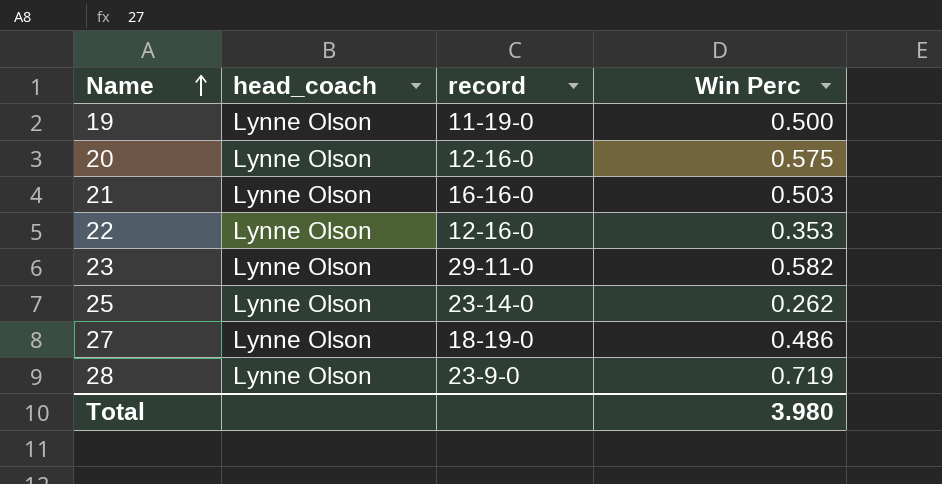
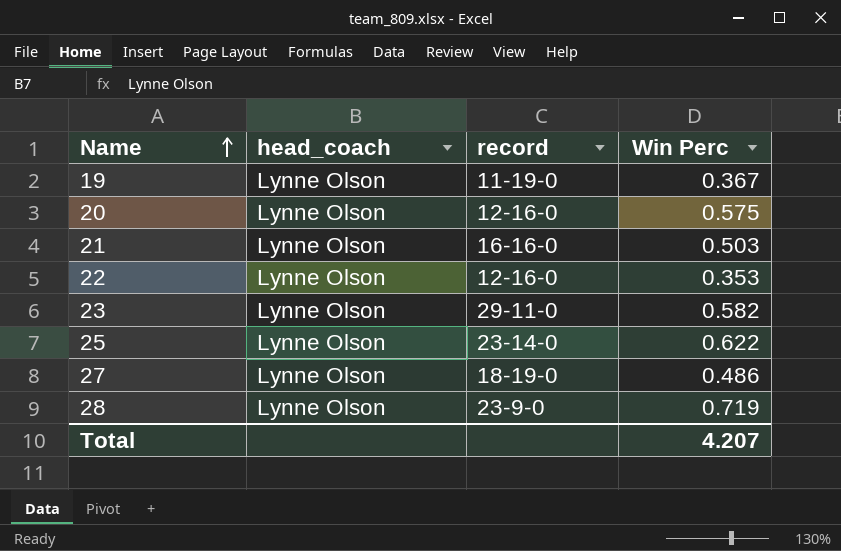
19 | Win Perc: 0.500 -> 0.367
25 | Win Perc: 0.262 -> 0.622
Total | Win Perc: 3.980 -> 4.207

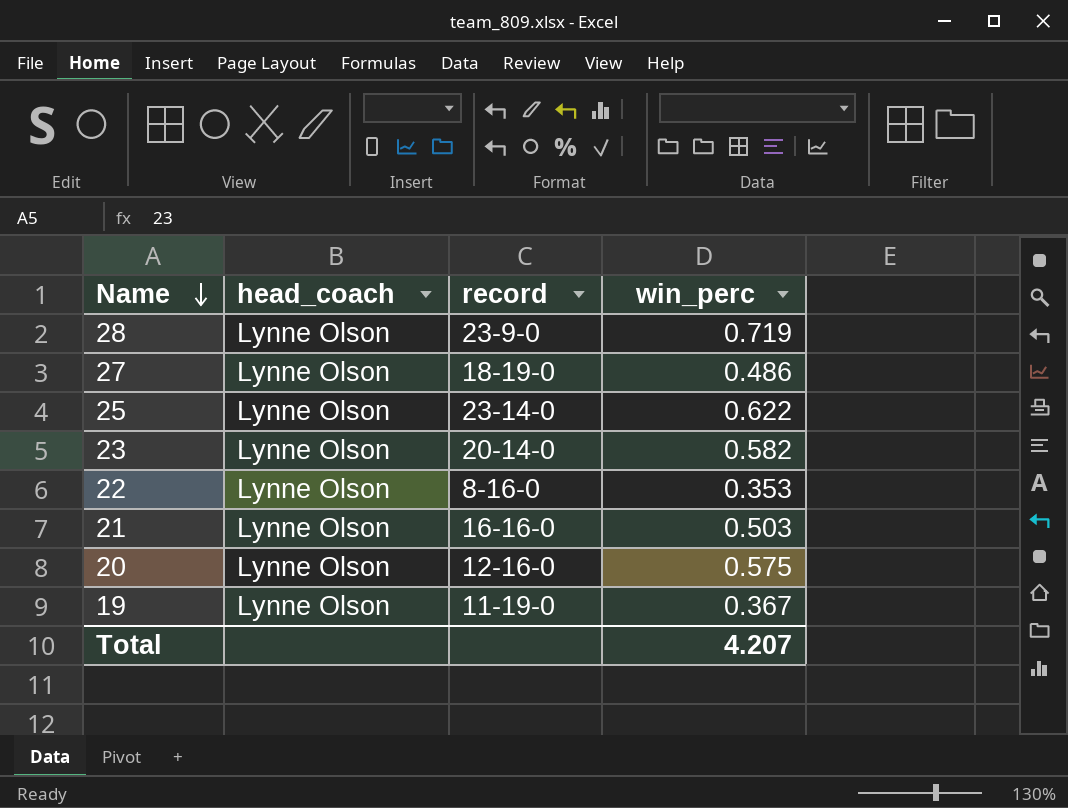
row order: Name ascending -> Name descending
column name: Win Perc -> win_perc
23 | record: 29-11-0 -> 20-14-0
22 | record: 12-16-0 -> 8-16-0

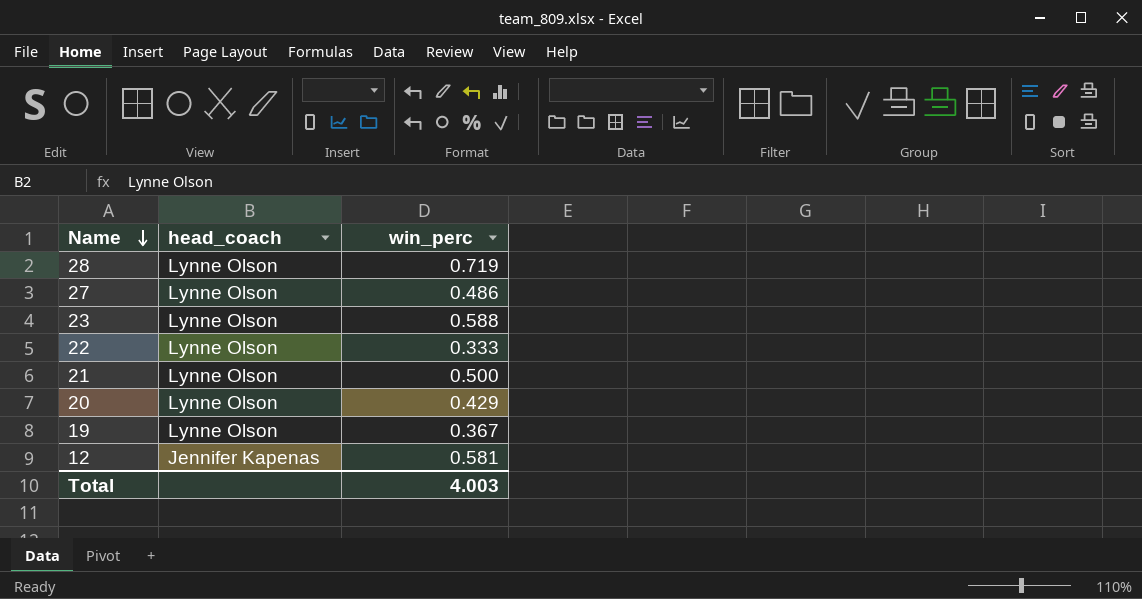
column record | position: 3 -> none
row 25: Lynne Olson | 23-14-0 | 0.622 -> none
23 | win_perc: 0.582 -> 0.588
22 | win_perc: 0.353 -> 0.333
21 | win_perc: 0.503 -> 0.500
20 | win_perc: 0.575 -> 0.429
row 12: none -> Jennifer Kapenas | 0.581
Total | win_perc: 4.207 -> 4.003

